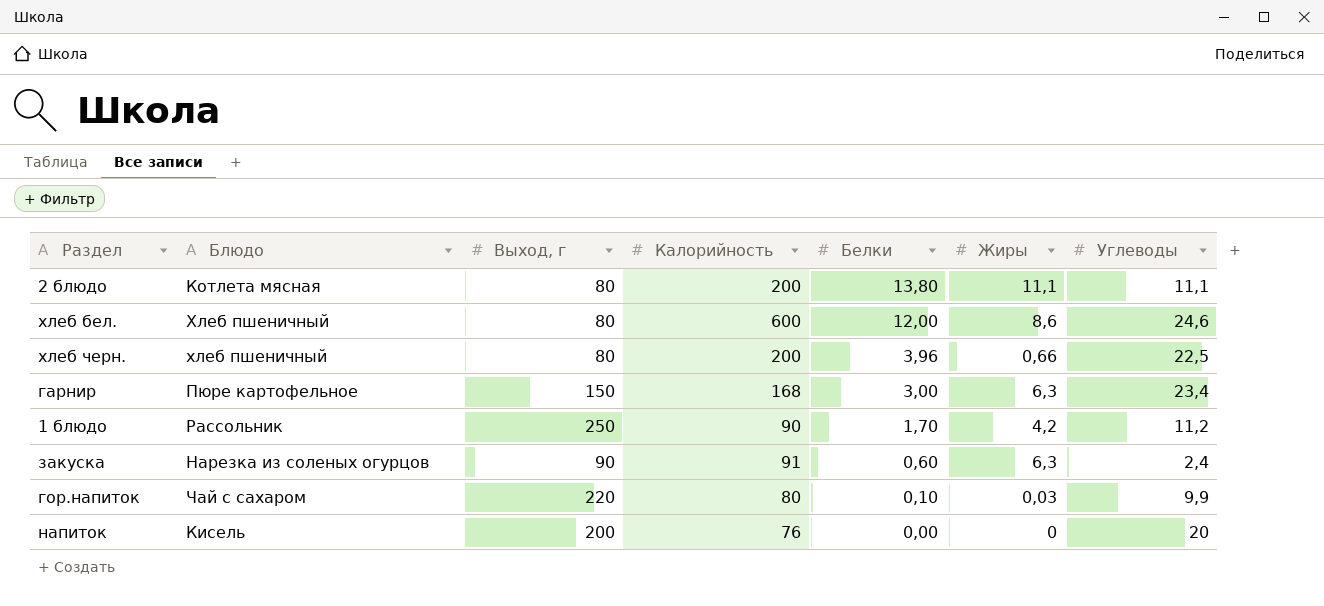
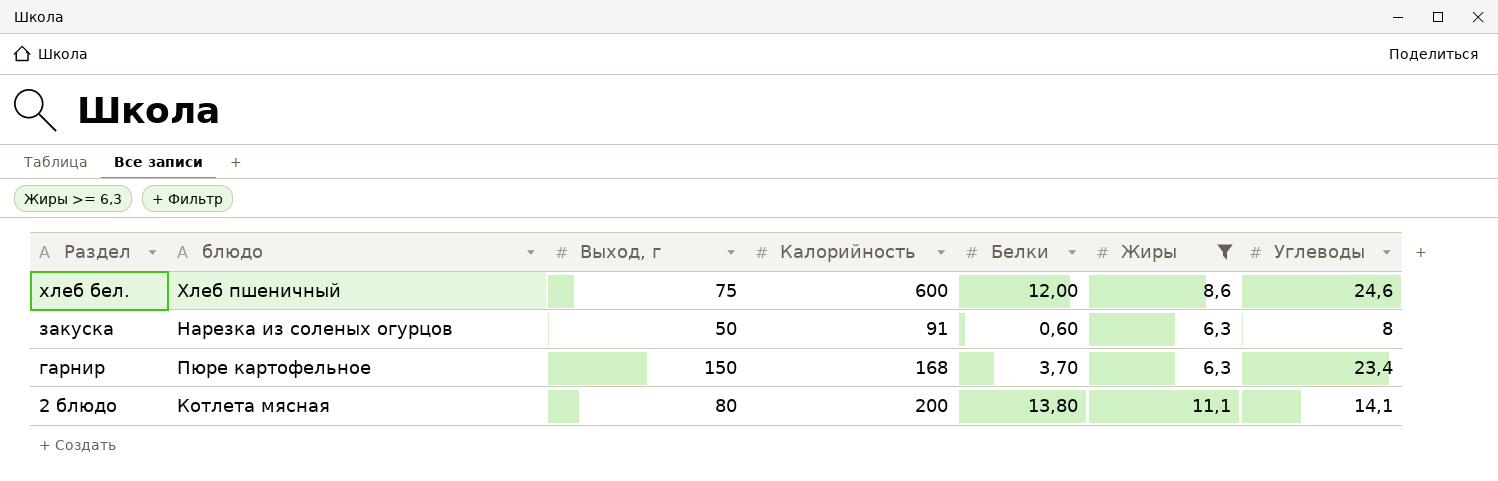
filter: none -> Жиры >= 6,3
row order: Белки descending -> Раздел descending
column name: Блюдо -> блюдо
хлеб бел. | Выход, г: 80 -> 75
закуска | Выход, г: 90 -> 50
закуска | Углеводы: 2,4 -> 8
гарнир | Белки: 3,00 -> 3,70
2 блюдо | Углеводы: 11,1 -> 14,1

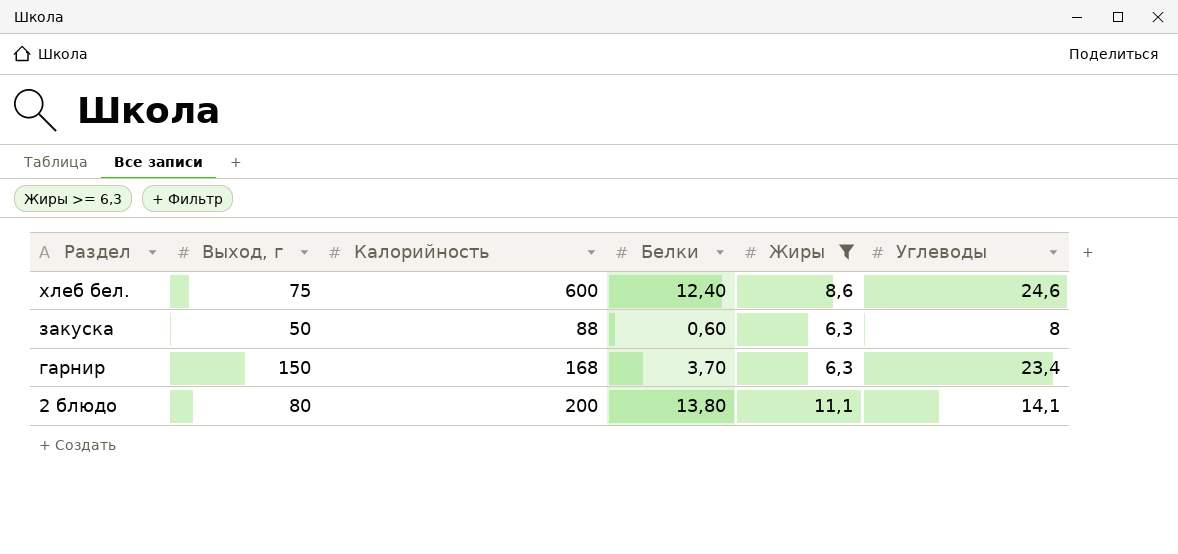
column блюдо | position: 2 -> none
хлеб бел. | Белки: 12,00 -> 12,40
закуска | Калорийность: 91 -> 88

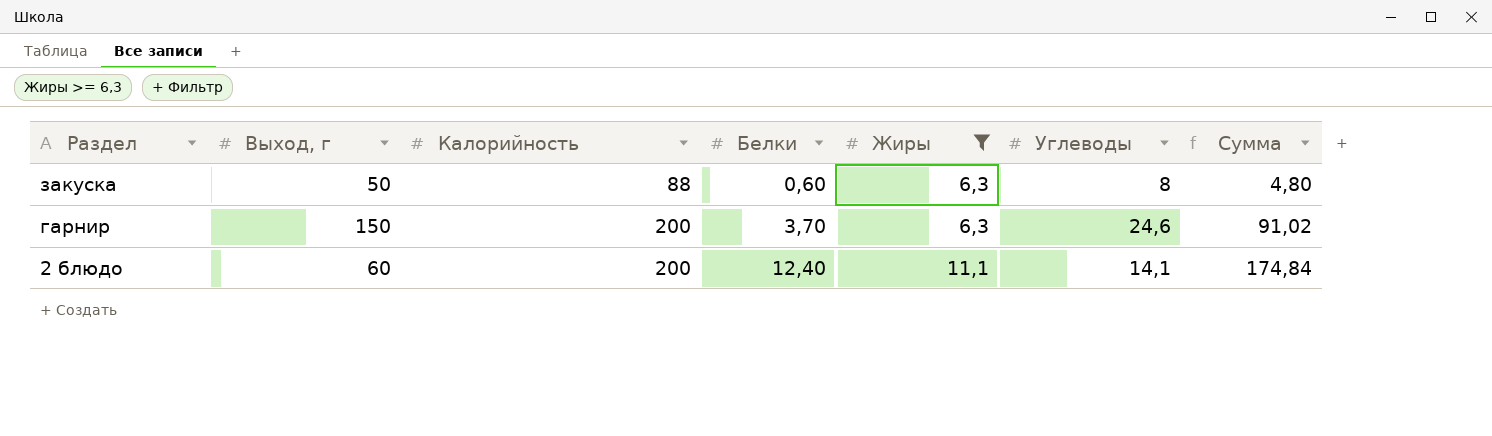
column Сумма | formula: none -> [Белки] * [Углеводы]
row хлеб бел.: 75 | 600 | 12,40 | 8,6 | 24,6 -> none
гарнир | Калорийность: 168 -> 200
гарнир | Углеводы: 23,4 -> 24,6
2 блюдо | Выход, г: 80 -> 60
2 блюдо | Белки: 13,80 -> 12,40

